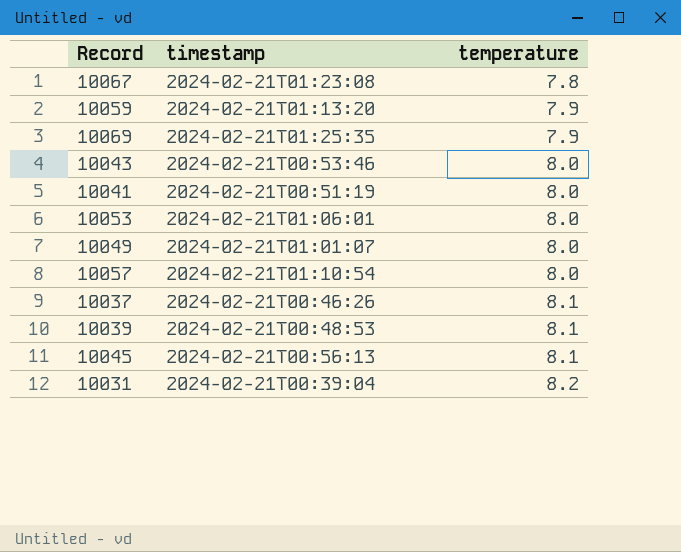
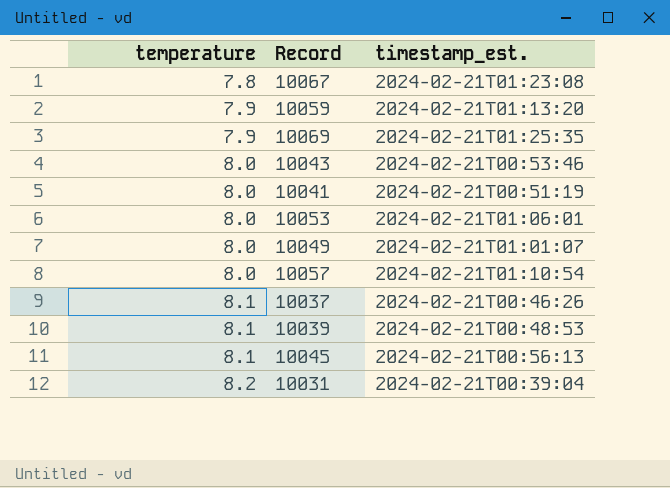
column temperature | position: 3 -> 1
column name: timestamp -> timestamp_est.

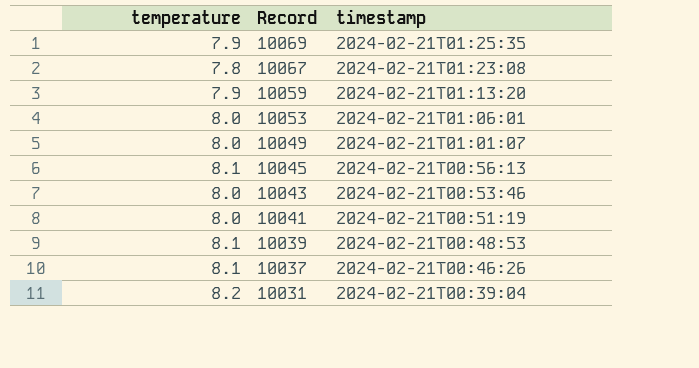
row order: temperature ascending -> Record descending
column name: timestamp_est. -> timestamp
row 10057: 8.0 | 2024-02-21T01:10:54 -> none

